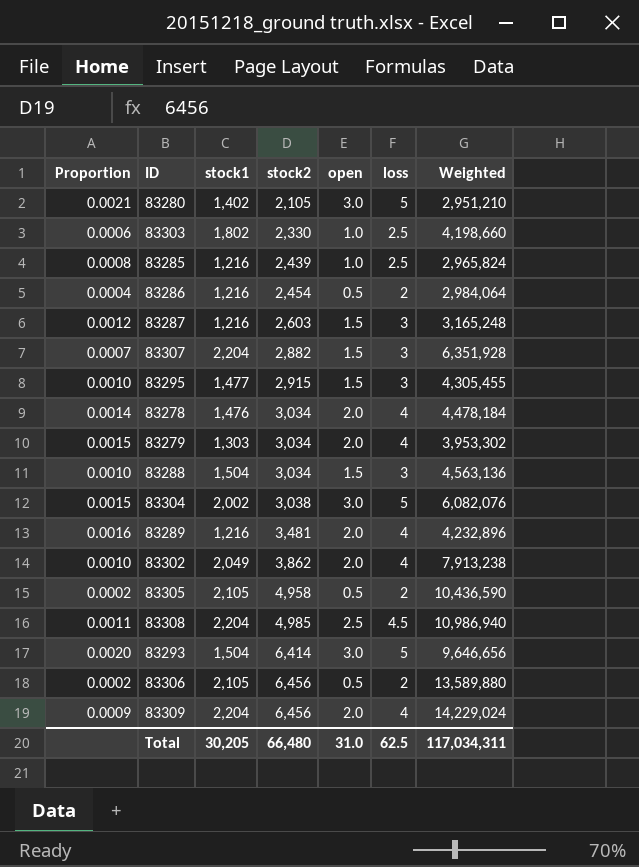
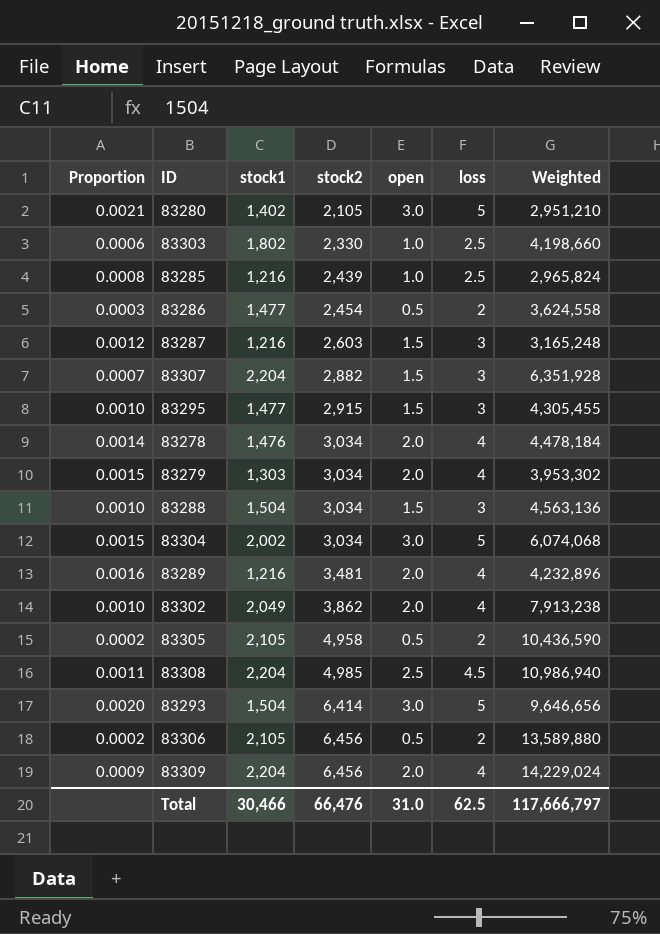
83286 | Proportion: 0.0004 -> 0.0003
83286 | stock1: 1,216 -> 1,477
83286 | Weighted: 2,984,064 -> 3,624,558
83304 | stock2: 3,038 -> 3,034
83304 | Weighted: 6,082,076 -> 6,074,068
Total | stock1: 30,205 -> 30,466
Total | stock2: 66,480 -> 66,476
Total | Weighted: 117,034,311 -> 117,666,797

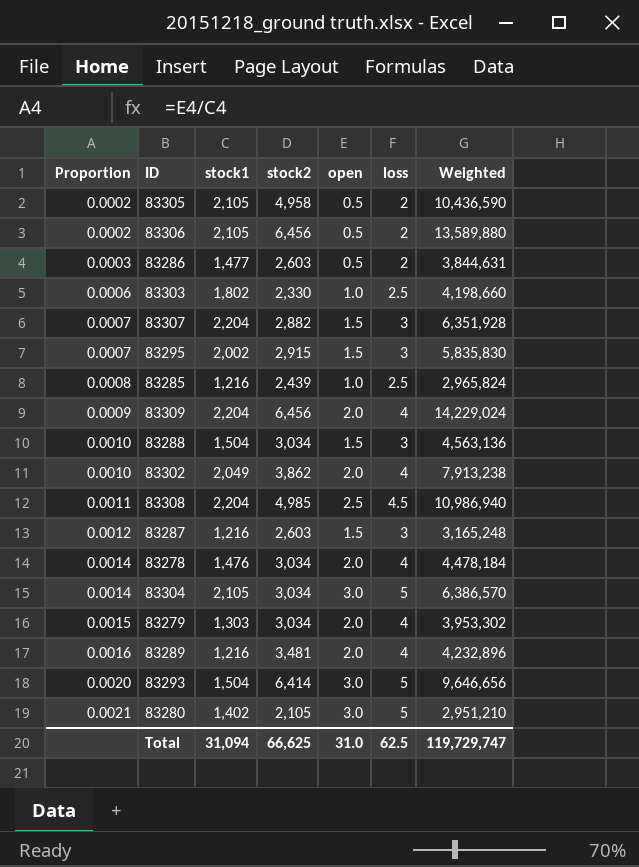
row order: stock2 ascending -> Proportion ascending
83286 | stock2: 2,454 -> 2,603
83286 | Weighted: 3,624,558 -> 3,844,631
83295 | Proportion: 0.0010 -> 0.0007
83295 | stock1: 1,477 -> 2,002
83295 | Weighted: 4,305,455 -> 5,835,830
83304 | Proportion: 0.0015 -> 0.0014
83304 | stock1: 2,002 -> 2,105
83304 | Weighted: 6,074,068 -> 6,386,570
Total | stock1: 30,466 -> 31,094
Total | stock2: 66,476 -> 66,625
Total | Weighted: 117,666,797 -> 119,729,747

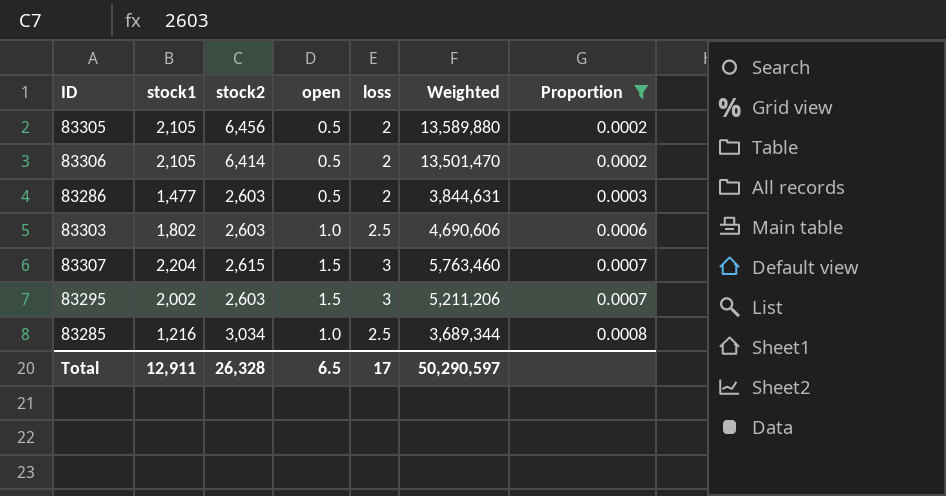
filter: none -> Proportion <= 0.0008
column Proportion | position: 1 -> 7
83305 | stock2: 4,958 -> 6,456
83305 | Weighted: 10,436,590 -> 13,589,880
83306 | stock2: 6,456 -> 6,414
83306 | Weighted: 13,589,880 -> 13,501,470
83303 | stock2: 2,330 -> 2,603
83303 | Weighted: 4,198,660 -> 4,690,606
83307 | stock2: 2,882 -> 2,615
83307 | Weighted: 6,351,928 -> 5,763,460
83295 | stock2: 2,915 -> 2,603
83295 | Weighted: 5,835,830 -> 5,211,206
83285 | stock2: 2,439 -> 3,034
83285 | Weighted: 2,965,824 -> 3,689,344
Total | stock1: 31,094 -> 12,911
Total | stock2: 66,625 -> 26,328
Total | open: 31.0 -> 6.5
Total | loss: 62.5 -> 17
Total | Weighted: 119,729,747 -> 50,290,597

